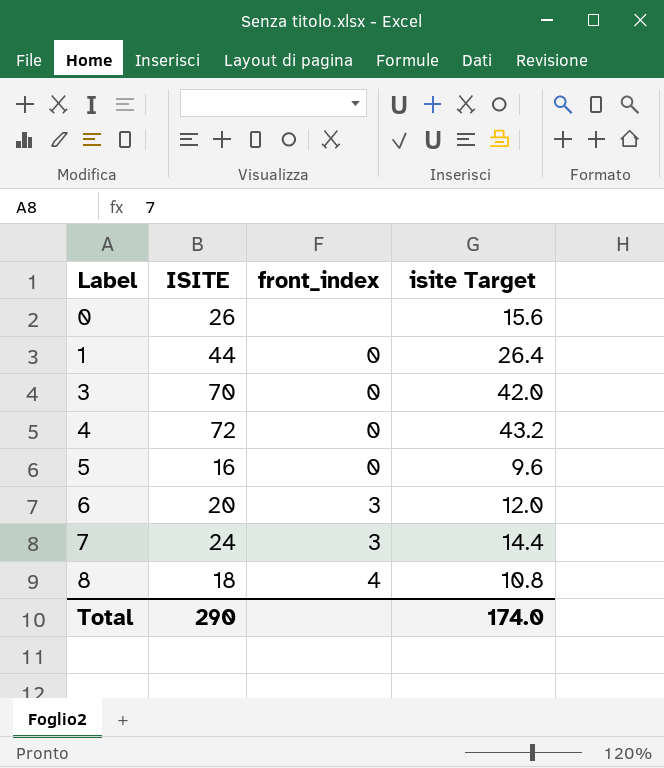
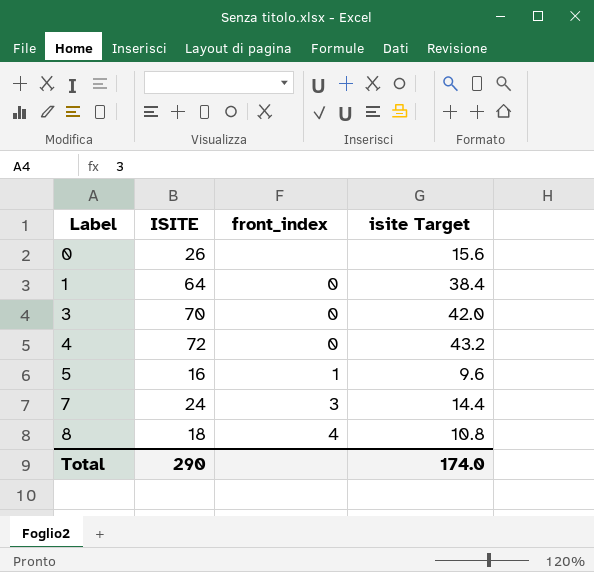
row 6: 20 | 3 | 12.0 -> none
1 | ISITE: 44 -> 64
1 | isite Target: 26.4 -> 38.4
5 | front_index: 0 -> 1

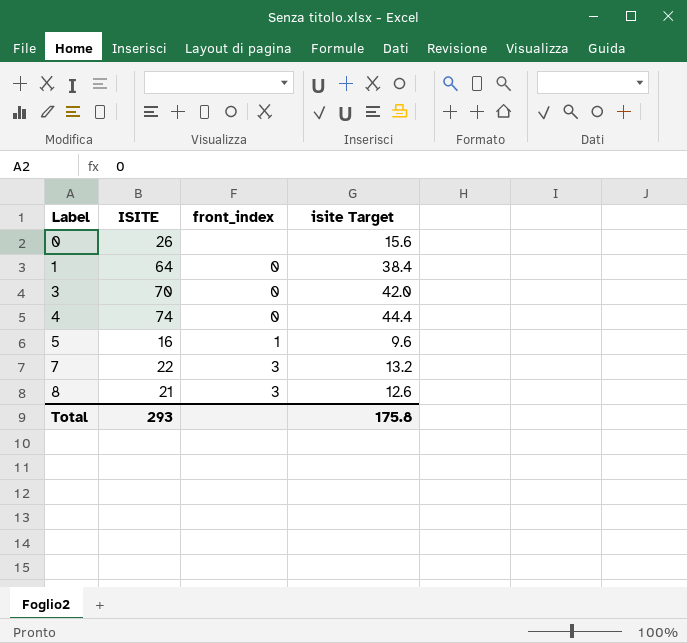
4 | ISITE: 72 -> 74
4 | isite Target: 43.2 -> 44.4
7 | ISITE: 24 -> 22
7 | isite Target: 14.4 -> 13.2
8 | ISITE: 18 -> 21
8 | front_index: 4 -> 3
8 | isite Target: 10.8 -> 12.6
Total | ISITE: 290 -> 293
Total | isite Target: 174.0 -> 175.8

